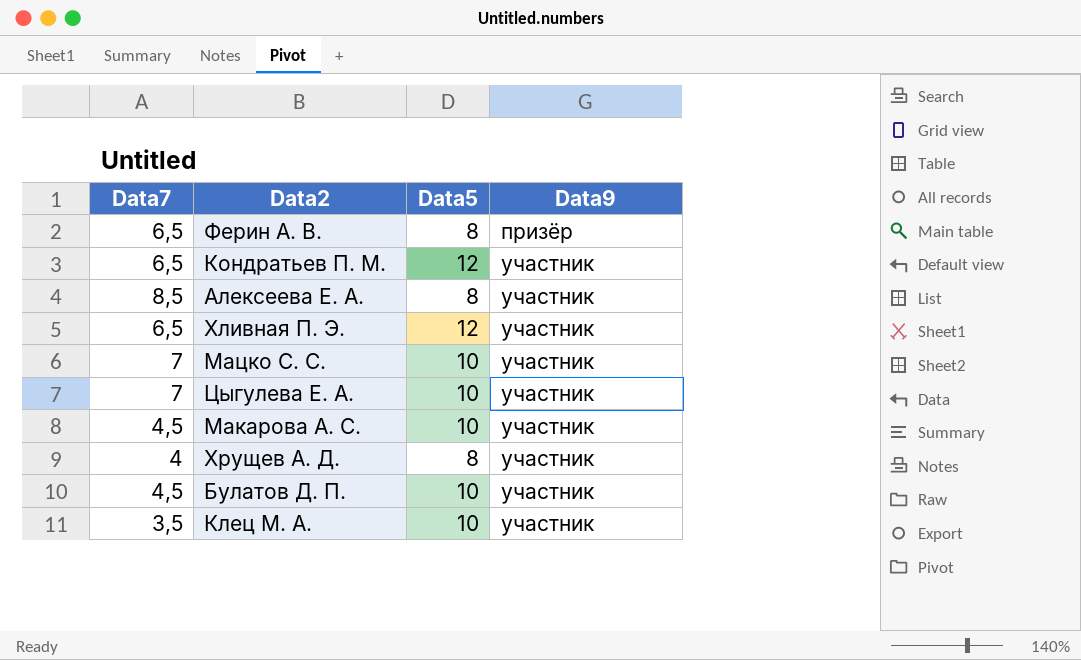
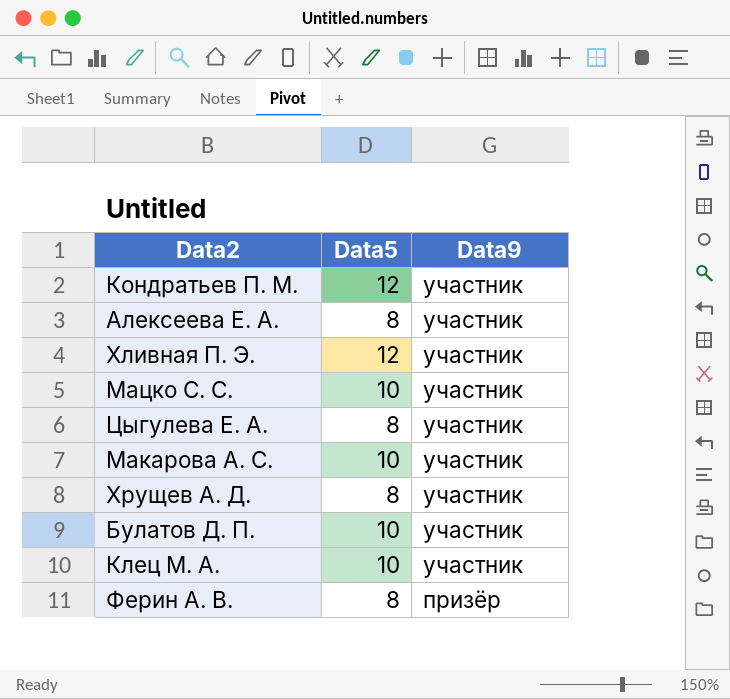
row order: Data9 ascending -> Data9 descending
column Data7 | position: 1 -> none
Цыгулева Е. А. | Data5: 10 -> 8

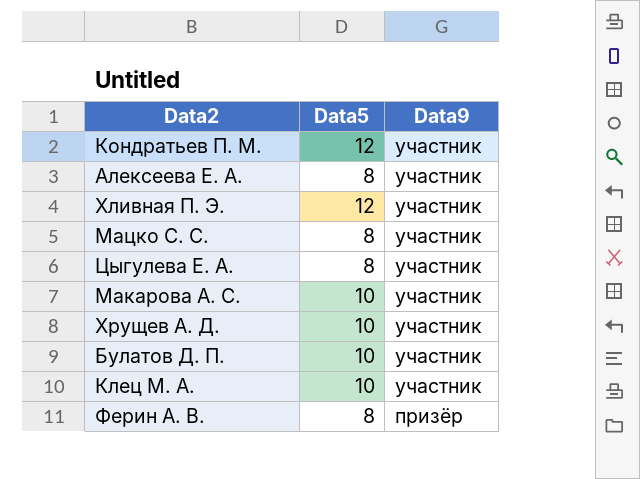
Мацко С. С. | Data5: 10 -> 8
Хрущев А. Д. | Data5: 8 -> 10

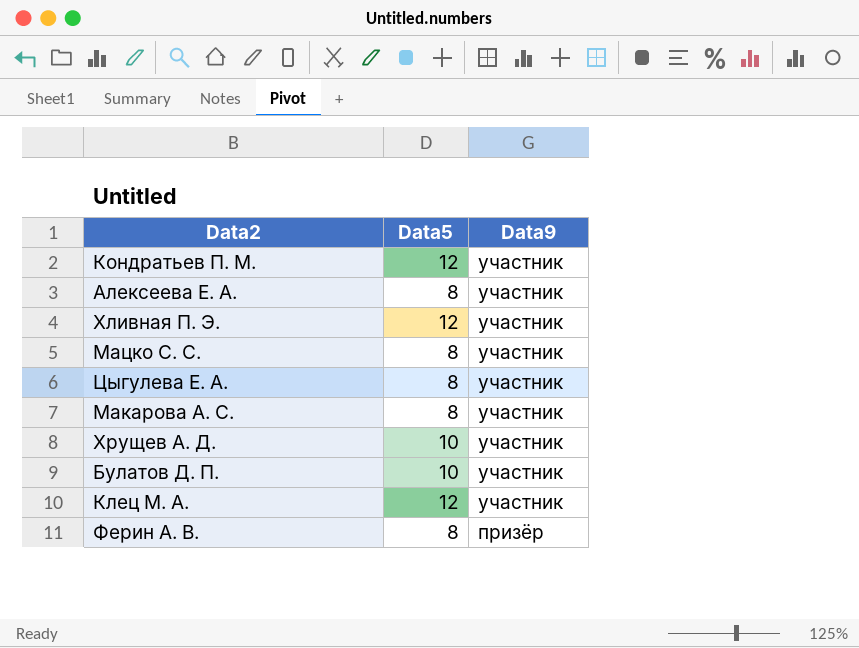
Макарова А. С. | Data5: 10 -> 8
Клец М. А. | Data5: 10 -> 12

